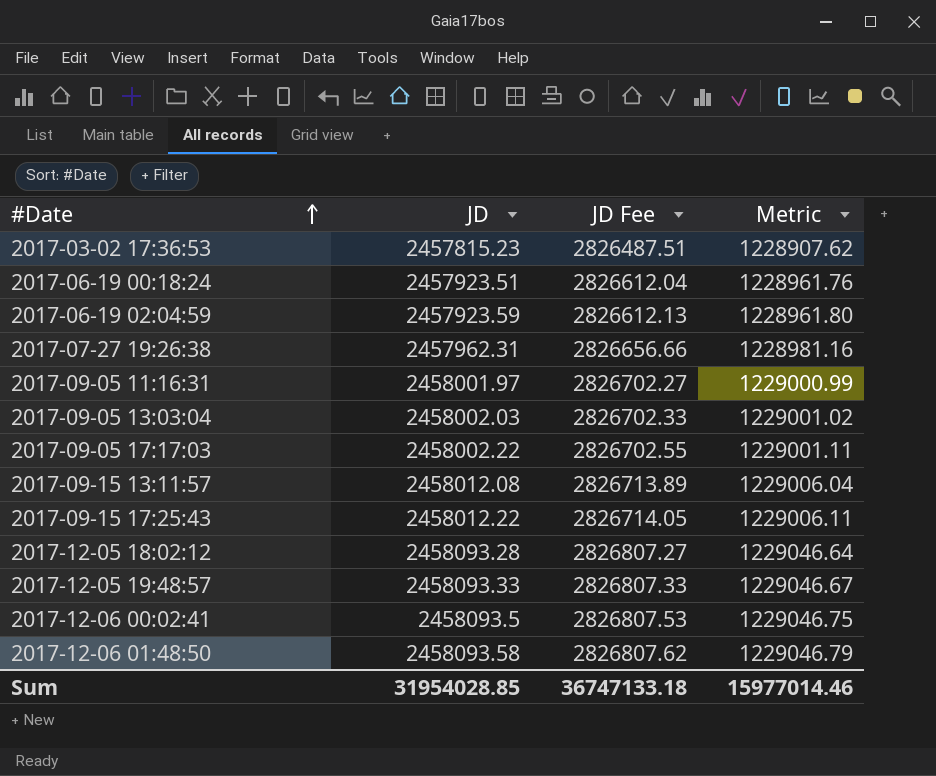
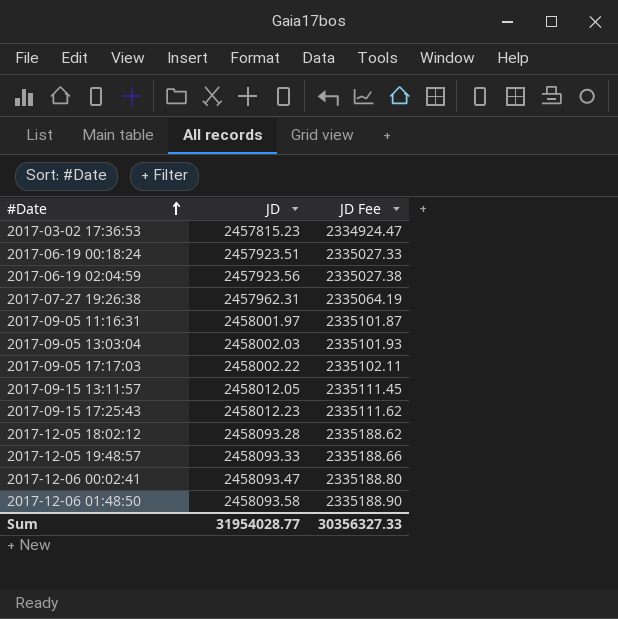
column Metric | formula: [JD] * 0.5 -> none
column JD Fee | formula: [JD] * 1.15 -> [JD] * 0.95
2017-06-19 02:04:59 | JD: 2457923.59 -> 2457923.56
2017-09-15 13:11:57 | JD: 2458012.08 -> 2458012.05
2017-09-15 17:25:43 | JD: 2458012.22 -> 2458012.23
2017-12-06 00:02:41 | JD: 2458093.5 -> 2458093.47
Sum | JD: 31954028.85 -> 31954028.77
Sum | JD Fee: 36747133.18 -> 30356327.33

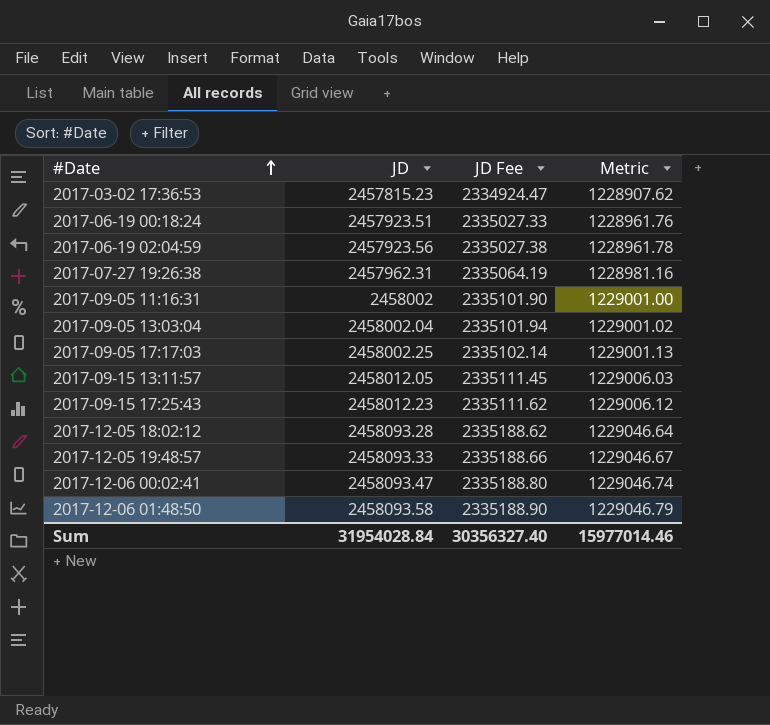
column Metric | formula: none -> [JD] * 0.5
2017-09-05 11:16:31 | JD: 2458001.97 -> 2458002
2017-09-05 11:16:31 | JD Fee: 2335101.87 -> 2335101.90
2017-09-05 13:03:04 | JD: 2458002.03 -> 2458002.04
2017-09-05 13:03:04 | JD Fee: 2335101.93 -> 2335101.94
2017-09-05 17:17:03 | JD: 2458002.22 -> 2458002.25
2017-09-05 17:17:03 | JD Fee: 2335102.11 -> 2335102.14
Sum | JD: 31954028.77 -> 31954028.84
Sum | JD Fee: 30356327.33 -> 30356327.40

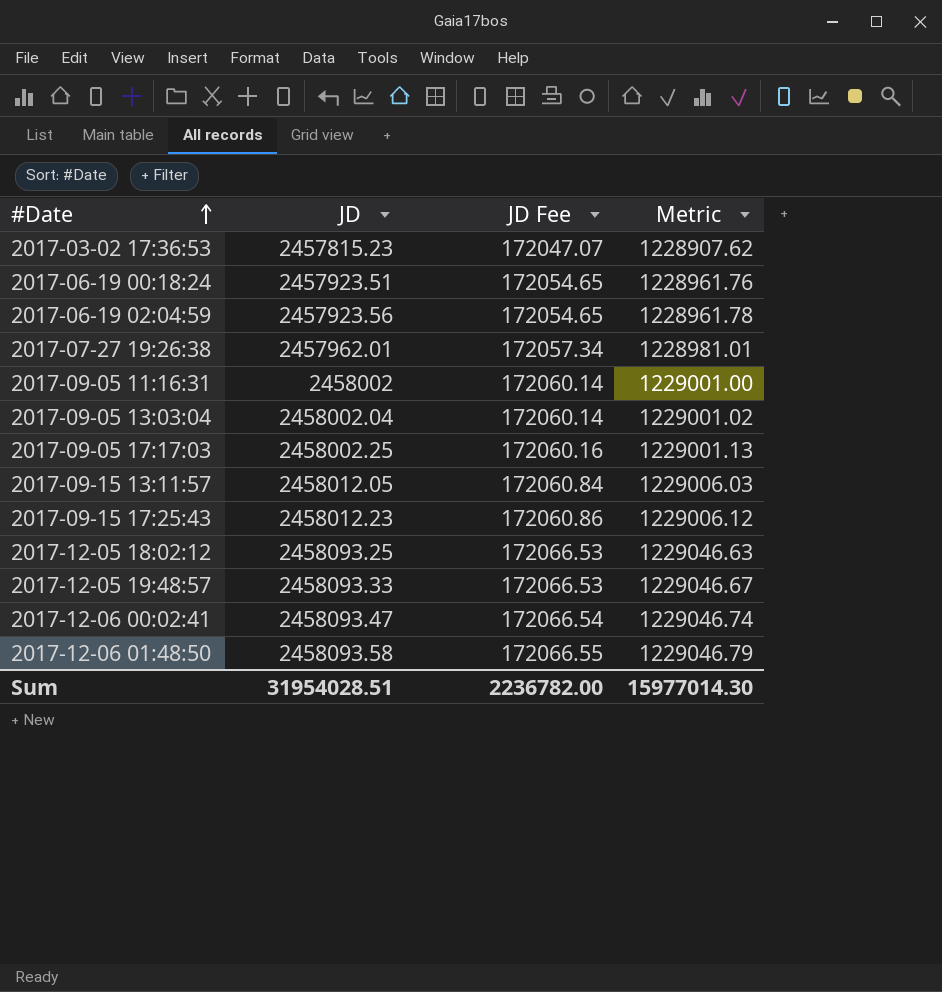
column JD Fee | formula: [JD] * 0.95 -> [JD] * 0.07
2017-07-27 19:26:38 | JD: 2457962.31 -> 2457962.01
2017-07-27 19:26:38 | Metric: 1228981.16 -> 1228981.01
2017-12-05 18:02:12 | JD: 2458093.28 -> 2458093.25
2017-12-05 18:02:12 | Metric: 1229046.64 -> 1229046.63
Sum | JD: 31954028.84 -> 31954028.51
Sum | JD Fee: 30356327.40 -> 2236782.00
Sum | Metric: 15977014.46 -> 15977014.30

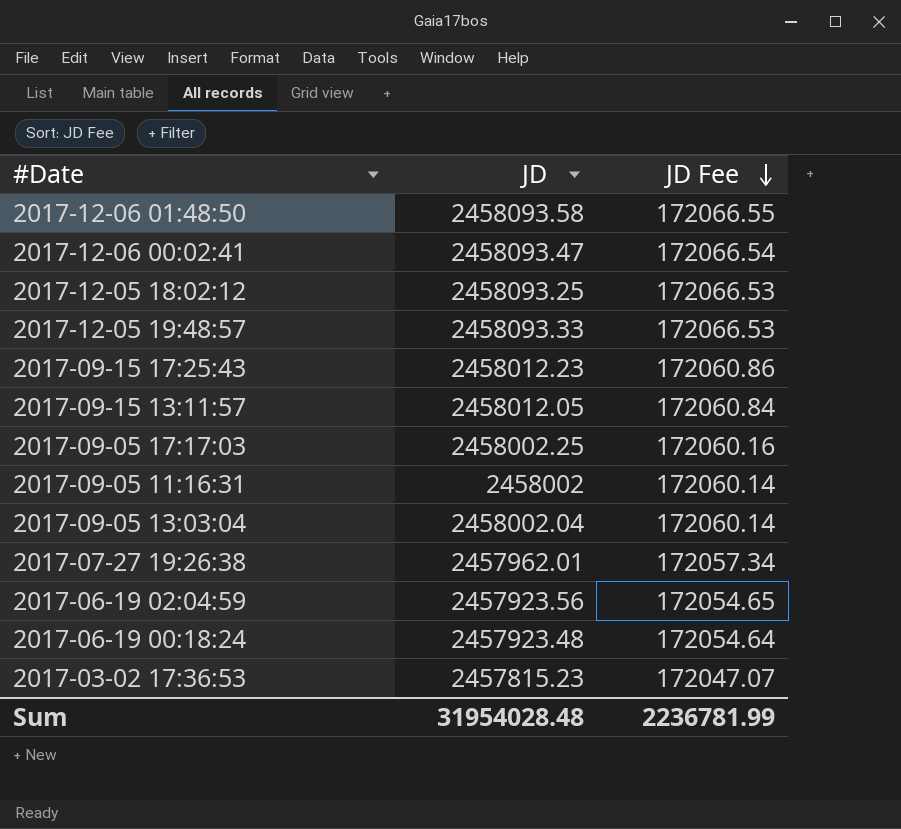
row order: #Date ascending -> JD Fee descending
column Metric | formula: [JD] * 0.5 -> none
2017-06-19 00:18:24 | JD: 2457923.51 -> 2457923.48
2017-06-19 00:18:24 | JD Fee: 172054.65 -> 172054.64
Sum | JD: 31954028.51 -> 31954028.48
Sum | JD Fee: 2236782.00 -> 2236781.99

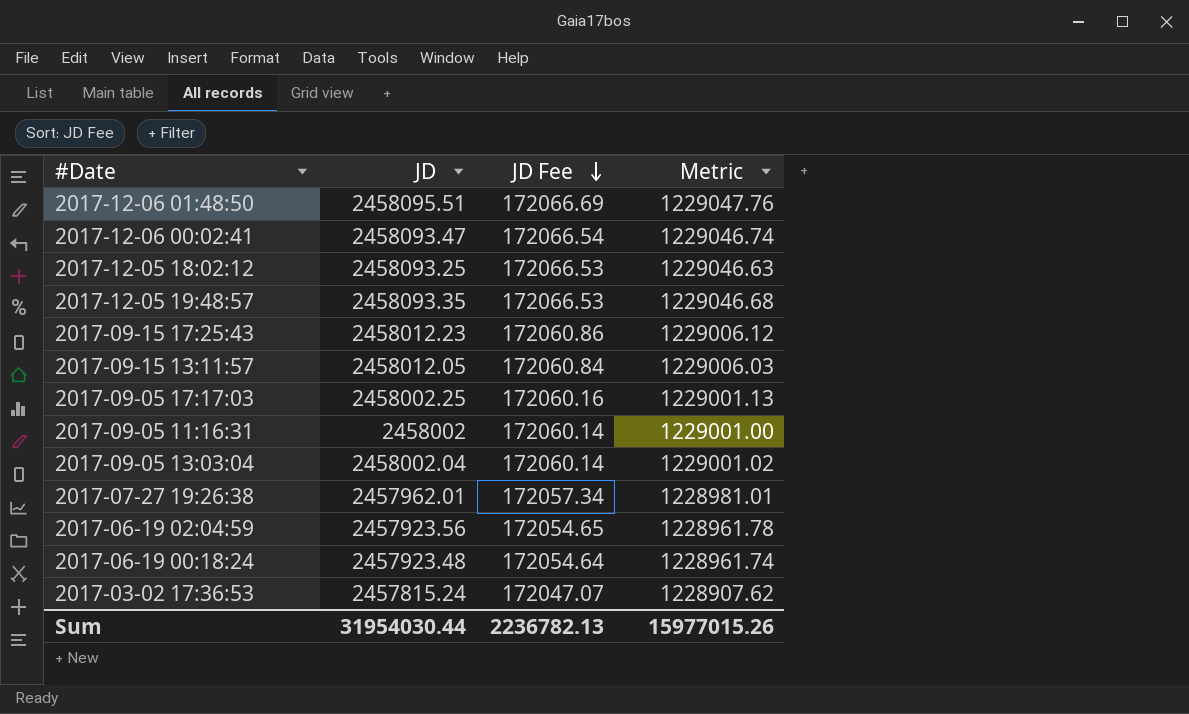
column Metric | formula: none -> [JD] * 0.5
2017-12-06 01:48:50 | JD: 2458093.58 -> 2458095.51
2017-12-06 01:48:50 | JD Fee: 172066.55 -> 172066.69
2017-12-05 19:48:57 | JD: 2458093.33 -> 2458093.35
2017-03-02 17:36:53 | JD: 2457815.23 -> 2457815.24
Sum | JD: 31954028.48 -> 31954030.44
Sum | JD Fee: 2236781.99 -> 2236782.13

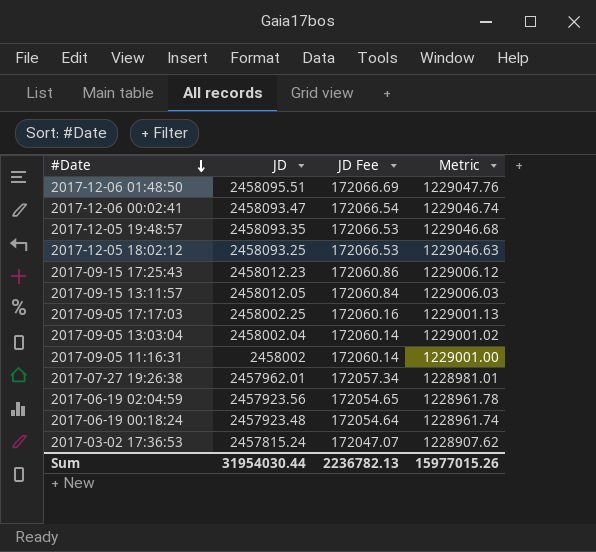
row order: JD Fee descending -> #Date descending

